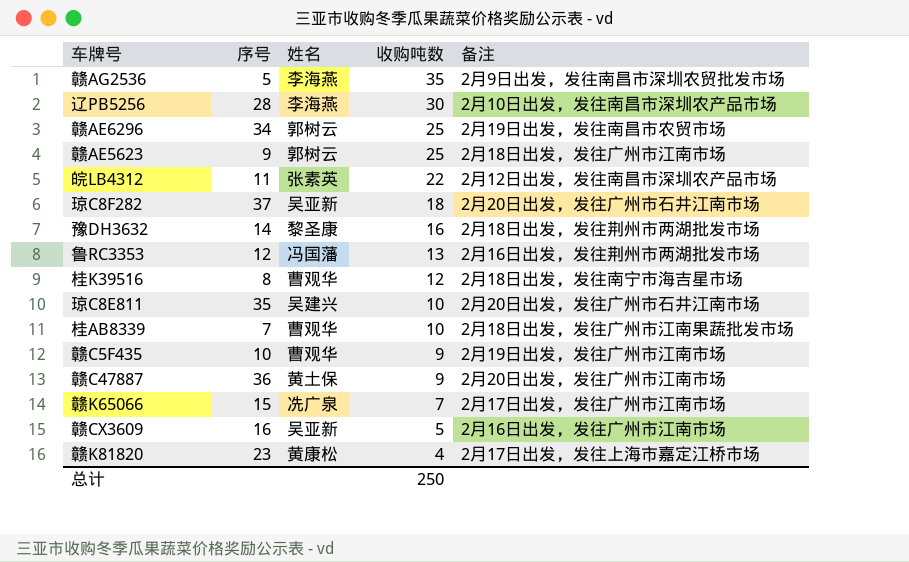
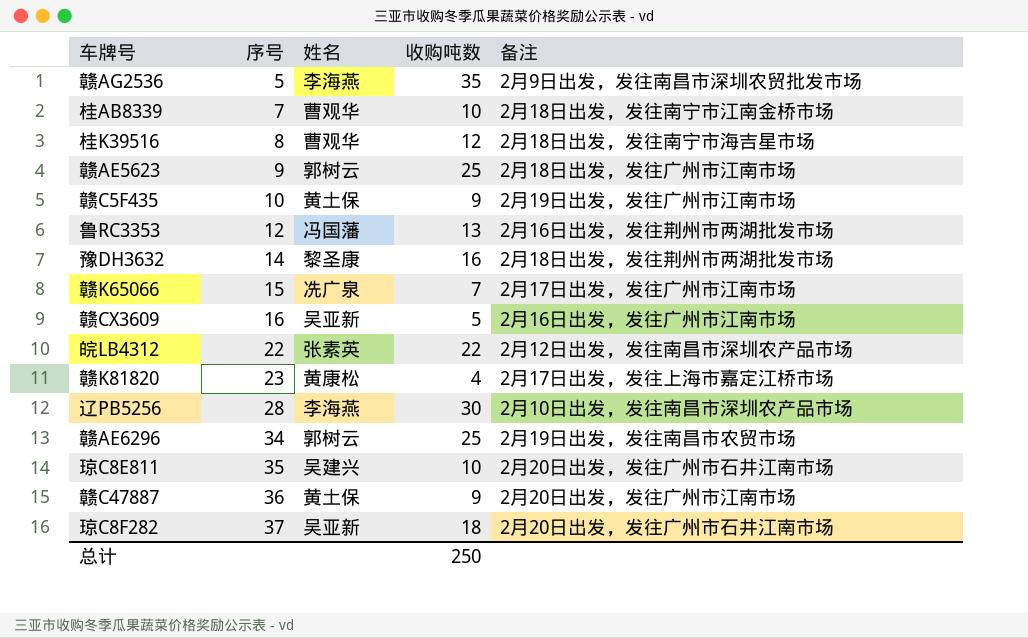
row order: 收购吨数 descending -> 序号 ascending
桂AB8339 | 备注: 2月18日出发，发往广州市江南果蔬批发市场 -> 2月18日出发，发往南宁市江南金桥市场
赣C5F435 | 姓名: 曹观华 -> 黄土保
皖LB4312 | 序号: 11 -> 22

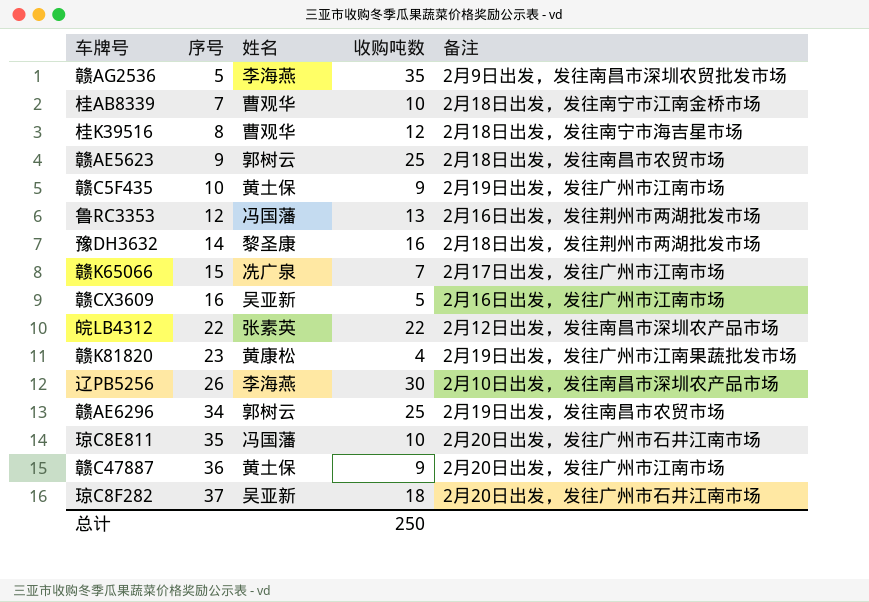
赣AE5623 | 备注: 2月18日出发，发往广州市江南市场 -> 2月18日出发，发往南昌市农贸市场
赣K81820 | 备注: 2月17日出发，发往上海市嘉定江桥市场 -> 2月19日出发，发往广州市江南果蔬批发市场
辽PB5256 | 序号: 28 -> 26
琼C8E811 | 姓名: 吴建兴 -> 冯国藩

